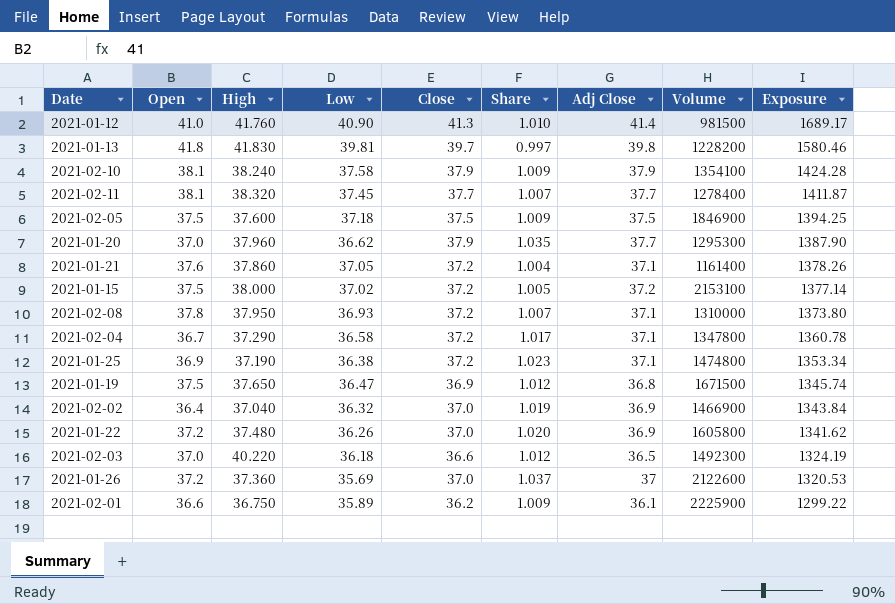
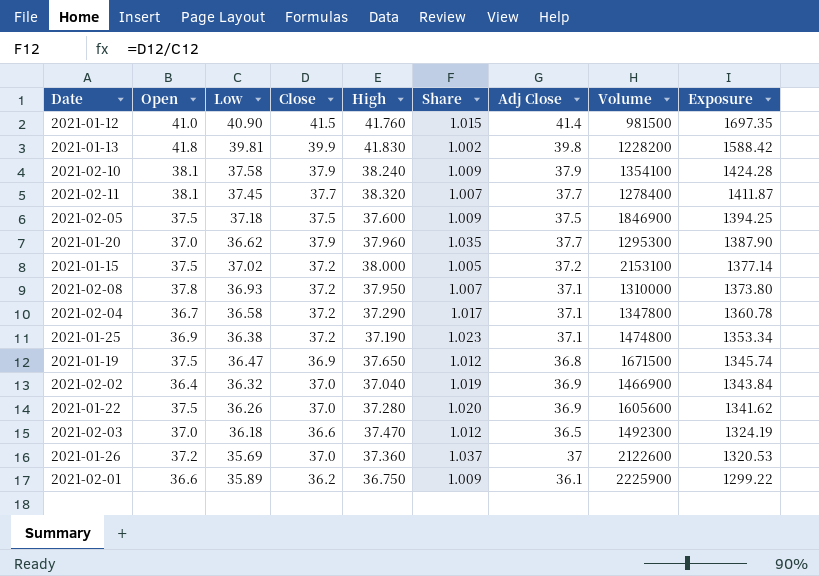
column High | position: 3 -> 5
row 2021-01-21: 37.6 | 37.860 | 37.05 | 37.2 | 1.004 | 37.1 | 1161400 | 1378.26 -> none
2021-01-12 | Close: 41.3 -> 41.5
2021-01-12 | Share: 1.010 -> 1.015
2021-01-12 | Exposure: 1689.17 -> 1697.35
2021-01-13 | Close: 39.7 -> 39.9
2021-01-13 | Share: 0.997 -> 1.002
2021-01-13 | Exposure: 1580.46 -> 1588.42
2021-01-22 | Open: 37.2 -> 37.5
2021-01-22 | High: 37.480 -> 37.280
2021-01-22 | Volume: 1605800 -> 1605600
2021-02-03 | High: 40.220 -> 37.470

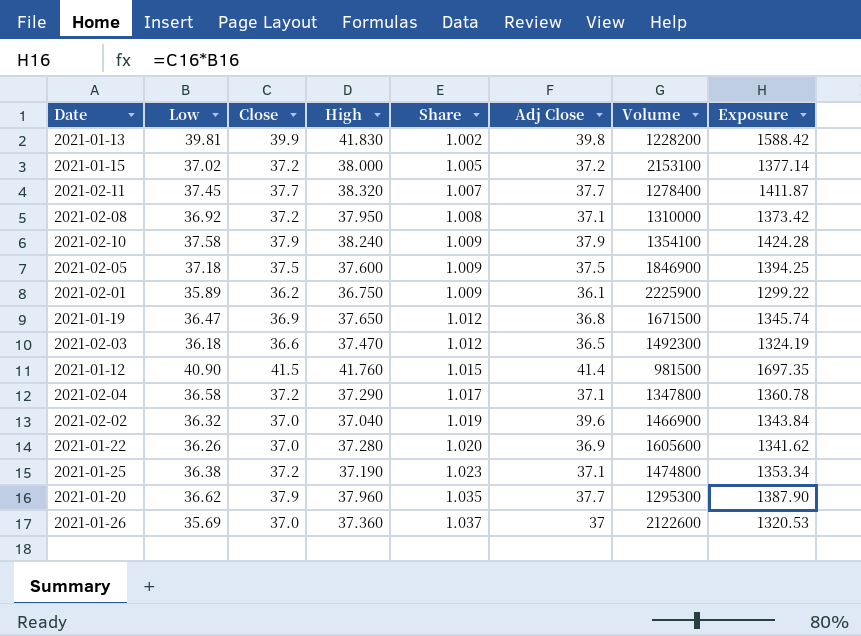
row order: Exposure descending -> Share ascending
column Open | position: 2 -> none
2021-02-08 | Low: 36.93 -> 36.92
2021-02-08 | Share: 1.007 -> 1.008
2021-02-08 | Exposure: 1373.80 -> 1373.42
2021-02-02 | Adj Close: 36.9 -> 39.6

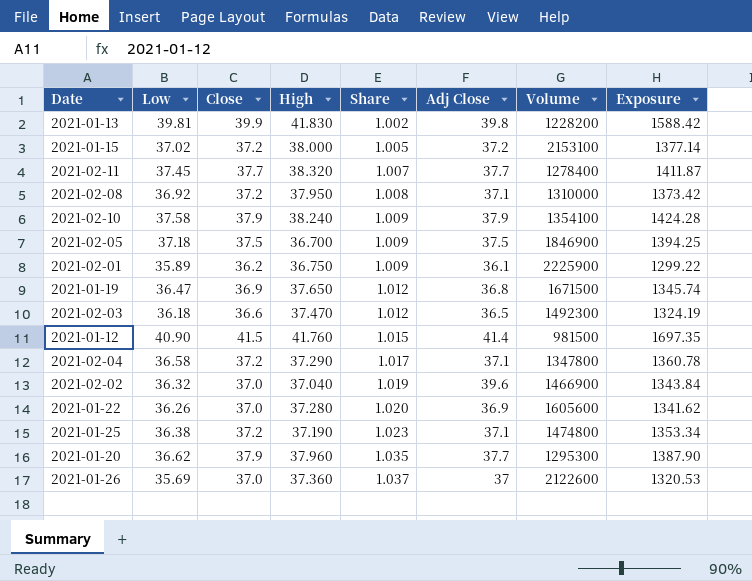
2021-02-05 | High: 37.600 -> 36.700

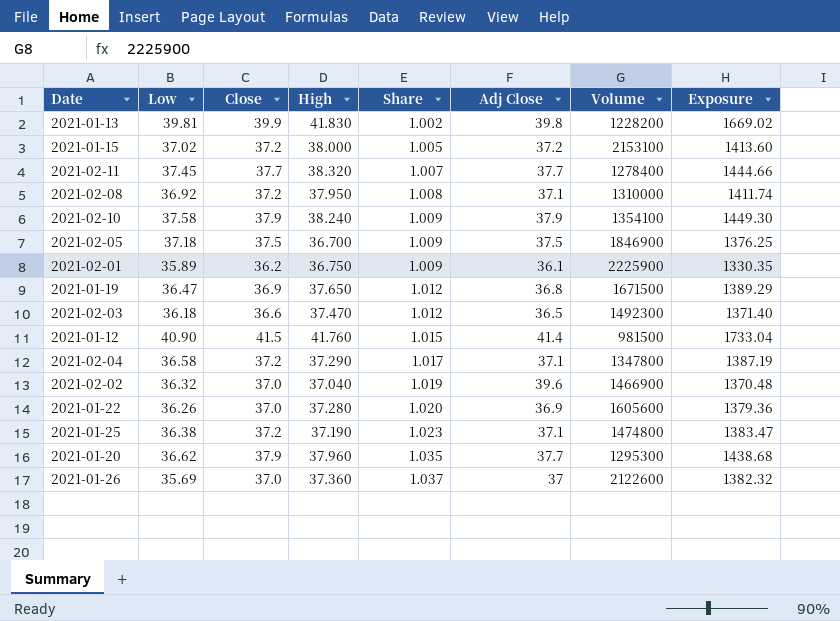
column Exposure | formula: [Low] * [Close] -> [Close] * [High]

